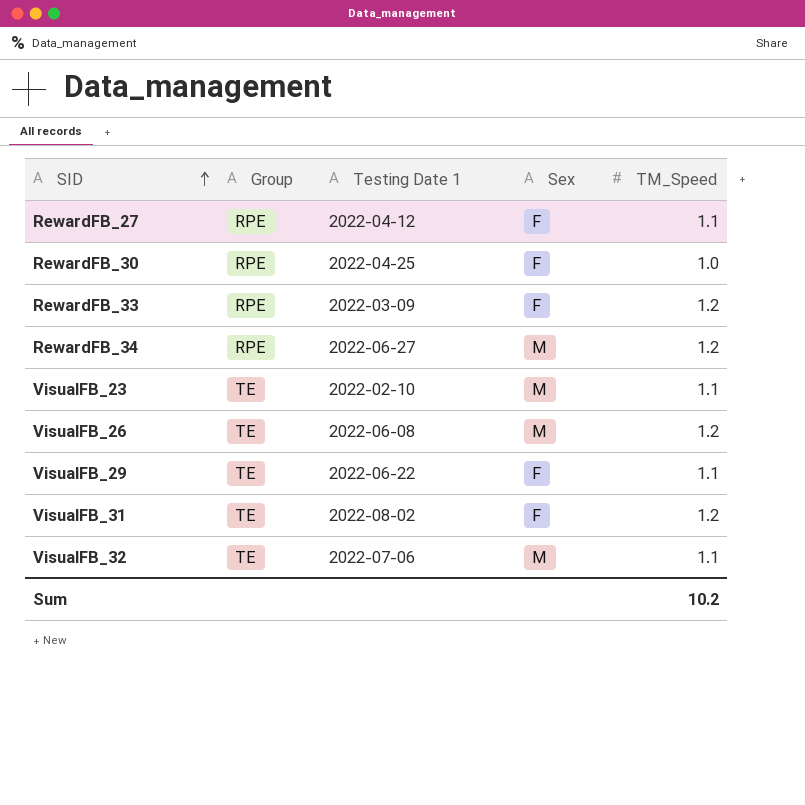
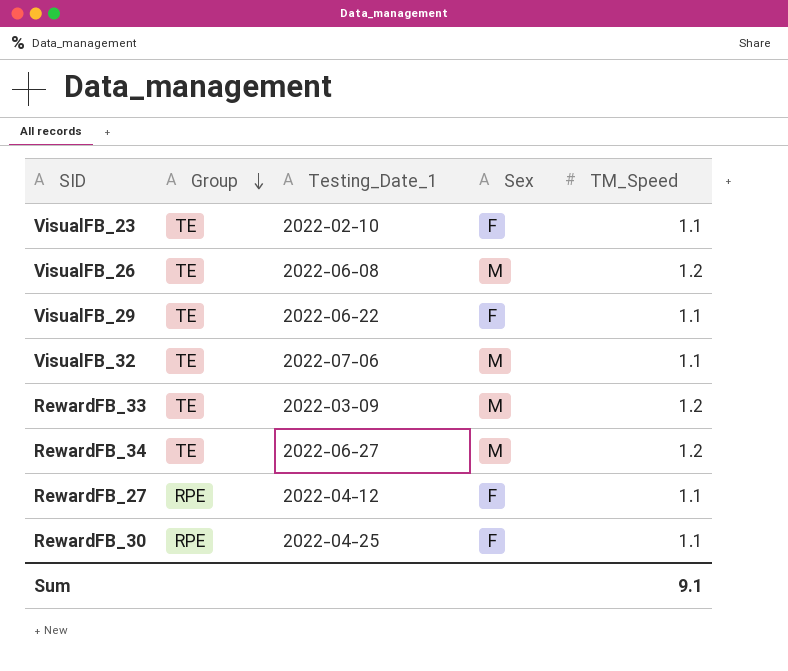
row order: SID ascending -> Group descending
column name: Testing Date 1 -> Testing_Date_1
row VisualFB_31: TE | 2022-08-02 | F | 1.2 -> none
VisualFB_23 | Sex: M -> F
RewardFB_33 | Group: RPE -> TE
RewardFB_33 | Sex: F -> M
RewardFB_34 | Group: RPE -> TE
RewardFB_30 | TM_Speed: 1.0 -> 1.1
Sum | TM_Speed: 10.2 -> 9.1

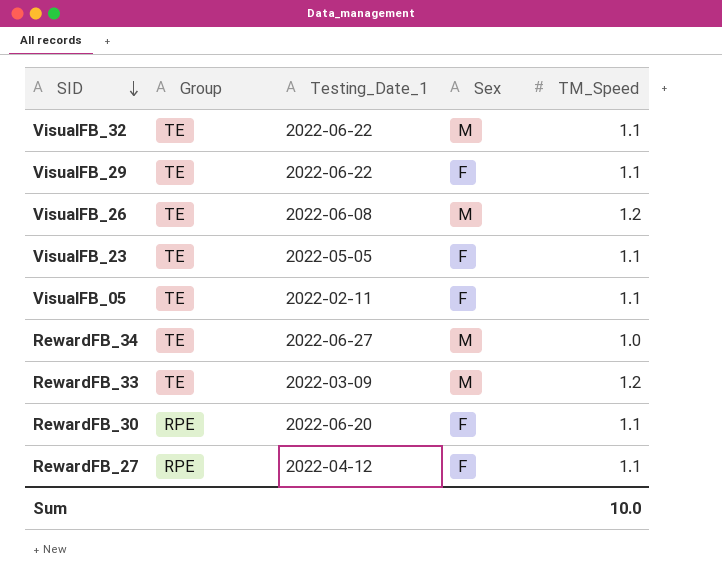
row order: Group descending -> SID descending
VisualFB_32 | Testing_Date_1: 2022-07-06 -> 2022-06-22
VisualFB_23 | Testing_Date_1: 2022-02-10 -> 2022-05-05
row VisualFB_05: none -> TE | 2022-02-11 | F | 1.1
RewardFB_34 | TM_Speed: 1.2 -> 1.0
RewardFB_30 | Testing_Date_1: 2022-04-25 -> 2022-06-20
Sum | TM_Speed: 9.1 -> 10.0

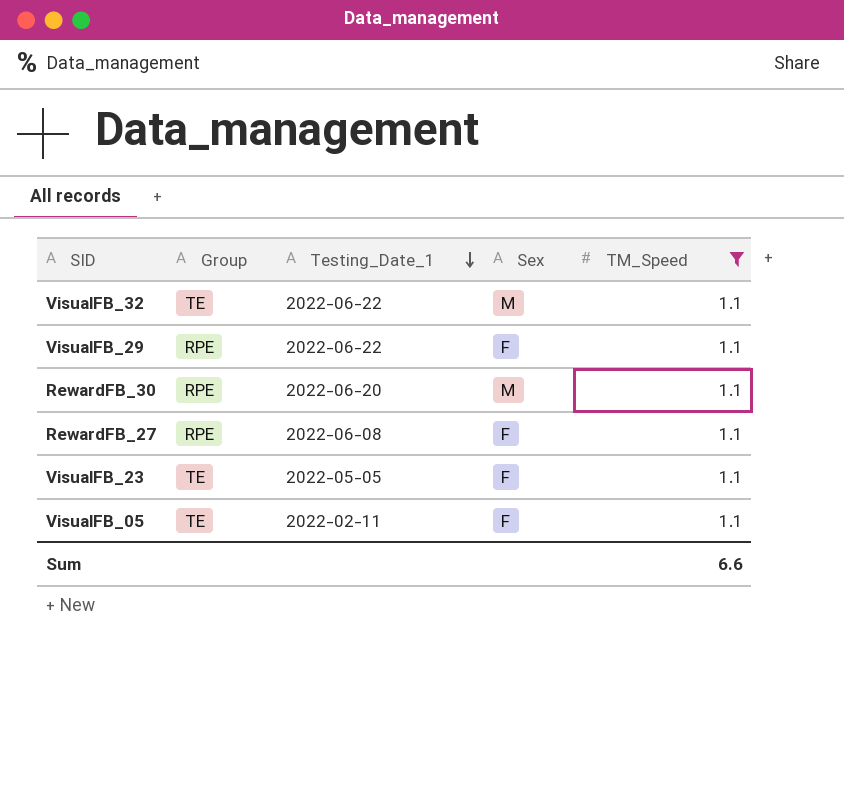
filter: none -> TM_Speed = 1.1
row order: SID descending -> Testing_Date_1 descending
VisualFB_29 | Group: TE -> RPE
RewardFB_30 | Sex: F -> M
RewardFB_27 | Testing_Date_1: 2022-04-12 -> 2022-06-08
Sum | TM_Speed: 10.0 -> 6.6

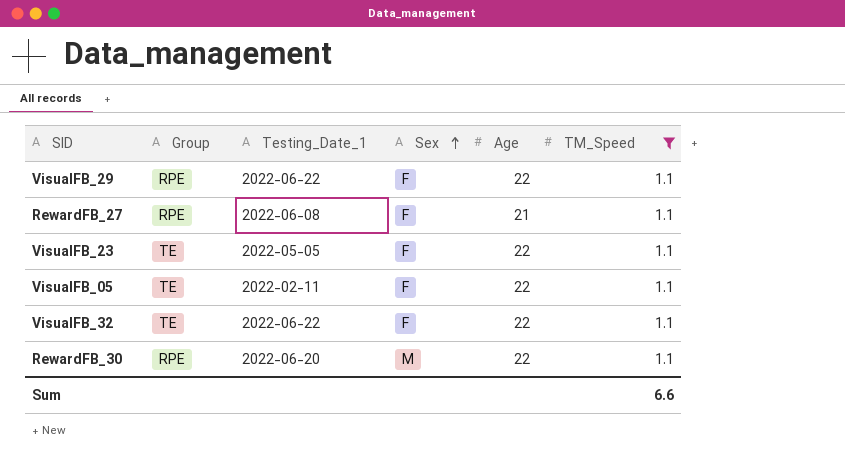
row order: Testing_Date_1 descending -> Sex ascending
column Age | position: none -> 5
VisualFB_32 | Sex: M -> F

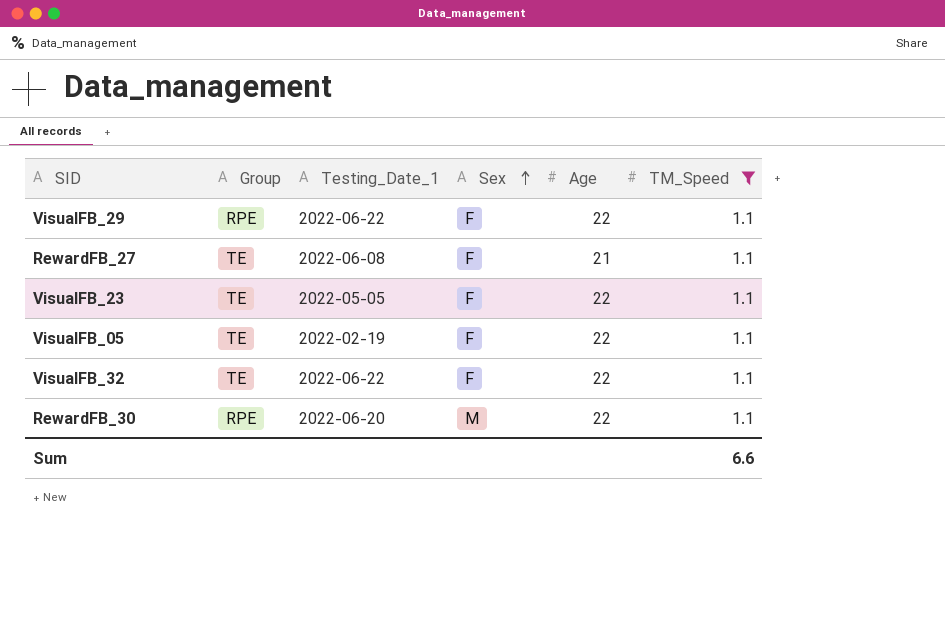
RewardFB_27 | Group: RPE -> TE
VisualFB_05 | Testing_Date_1: 2022-02-11 -> 2022-02-19

